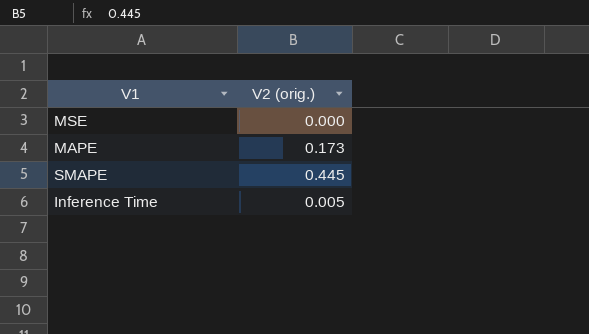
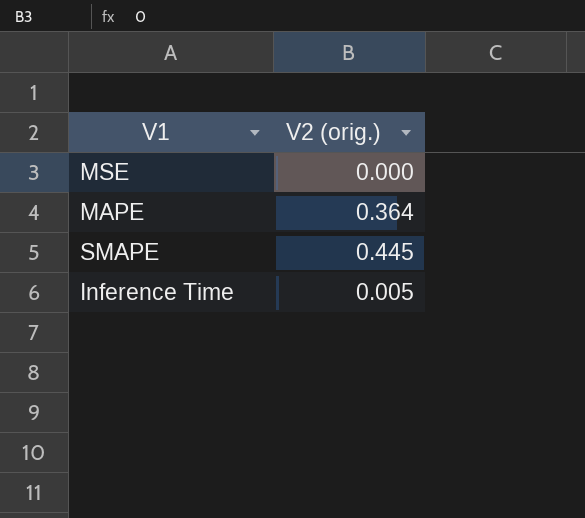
MAPE | V2 (orig.): 0.173 -> 0.364

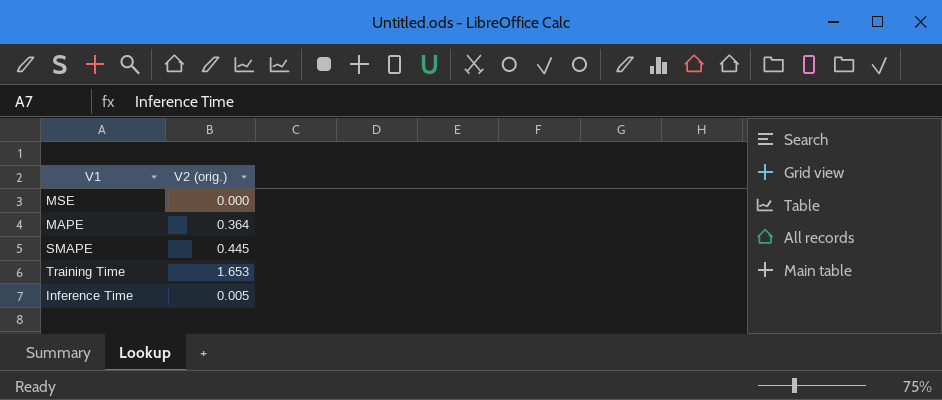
row Training Time: none -> 1.653

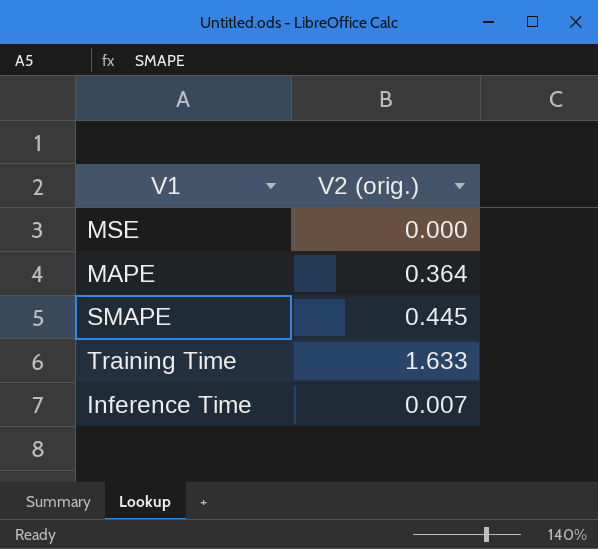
Training Time | V2 (orig.): 1.653 -> 1.633
Inference Time | V2 (orig.): 0.005 -> 0.007

